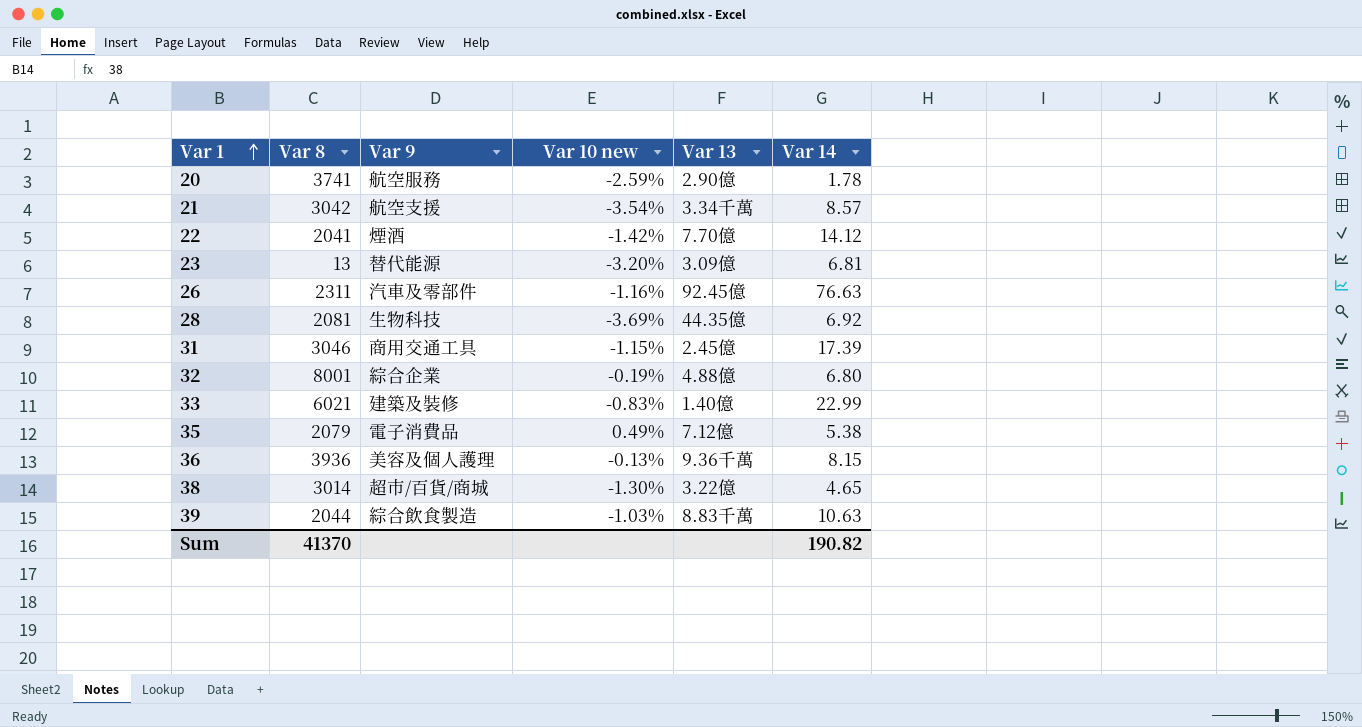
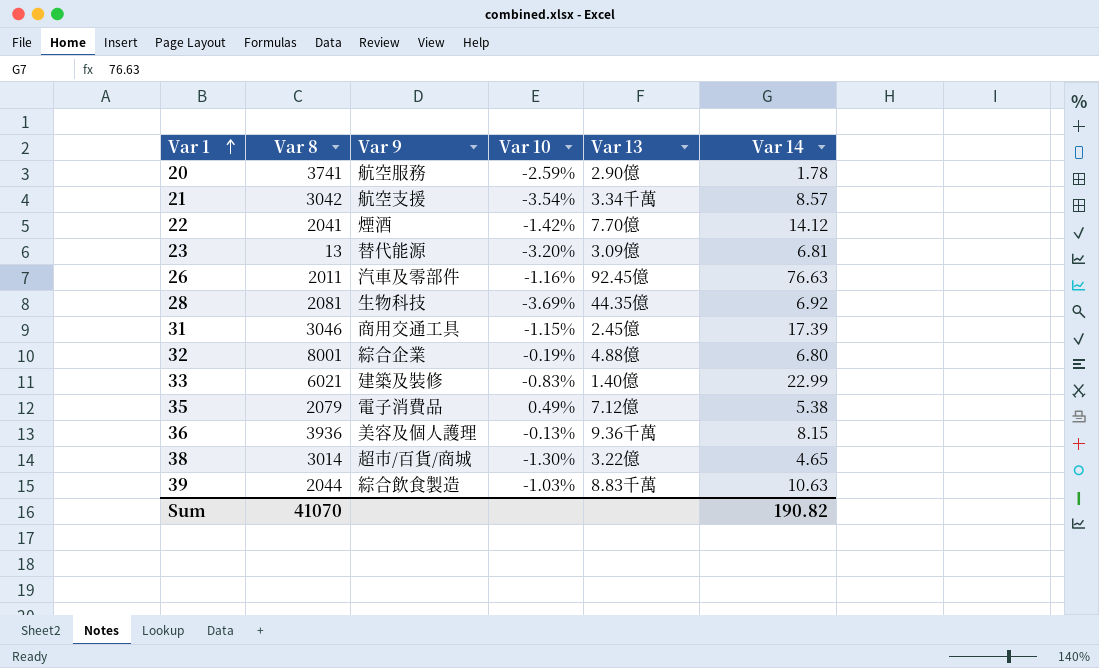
column name: Var 10 new -> Var 10
26 | Var 8: 2311 -> 2011
Sum | Var 8: 41370 -> 41070

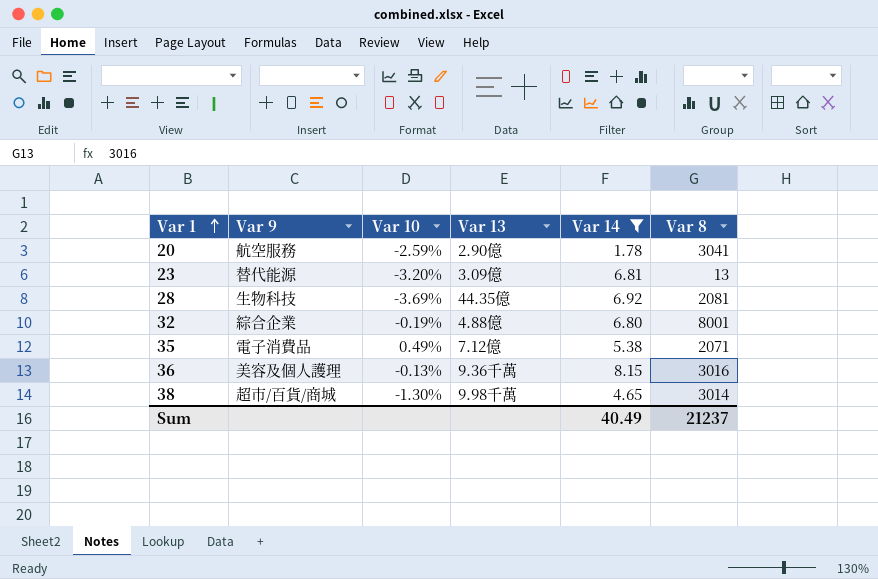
filter: none -> Var 14 <= 8.15
column Var 8 | position: 2 -> 6
20 | Var 8: 3741 -> 3041
35 | Var 8: 2079 -> 2071
36 | Var 8: 3936 -> 3016
38 | Var 13: 3.22億 -> 9.98千萬
Sum | Var 14: 190.82 -> 40.49
Sum | Var 8: 41070 -> 21237

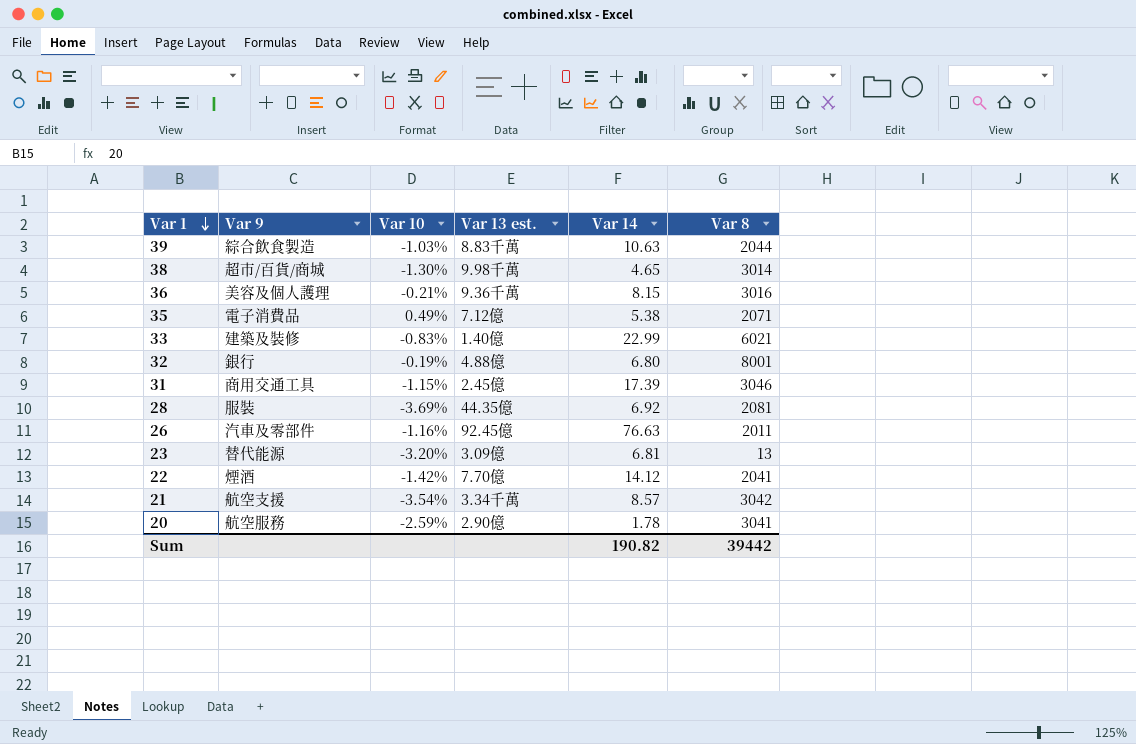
filter: Var 14 <= 8.15 -> none
row order: Var 1 ascending -> Var 1 descending
column name: Var 13 -> Var 13 est.
36 | Var 10: -0.13% -> -0.21%
32 | Var 9: 綜合企業 -> 銀行
28 | Var 9: 生物科技 -> 服裝
Sum | Var 14: 40.49 -> 190.82
Sum | Var 8: 21237 -> 39442

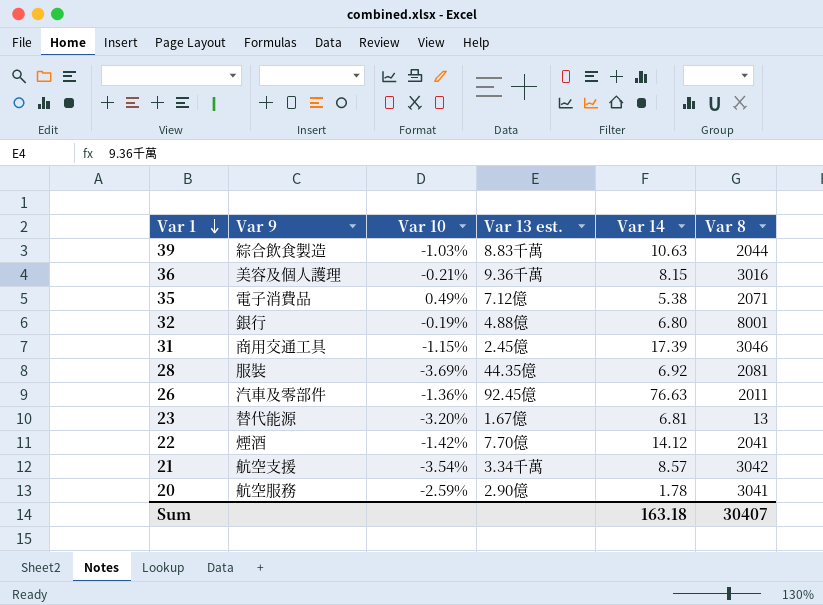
row 38: 超市/百貨/商城 | -1.30% | 9.98千萬 | 4.65 | 3014 -> none
row 33: 建築及裝修 | -0.83% | 1.40億 | 22.99 | 6021 -> none
26 | Var 10: -1.16% -> -1.36%
23 | Var 13 est.: 3.09億 -> 1.67億
Sum | Var 14: 190.82 -> 163.18
Sum | Var 8: 39442 -> 30407

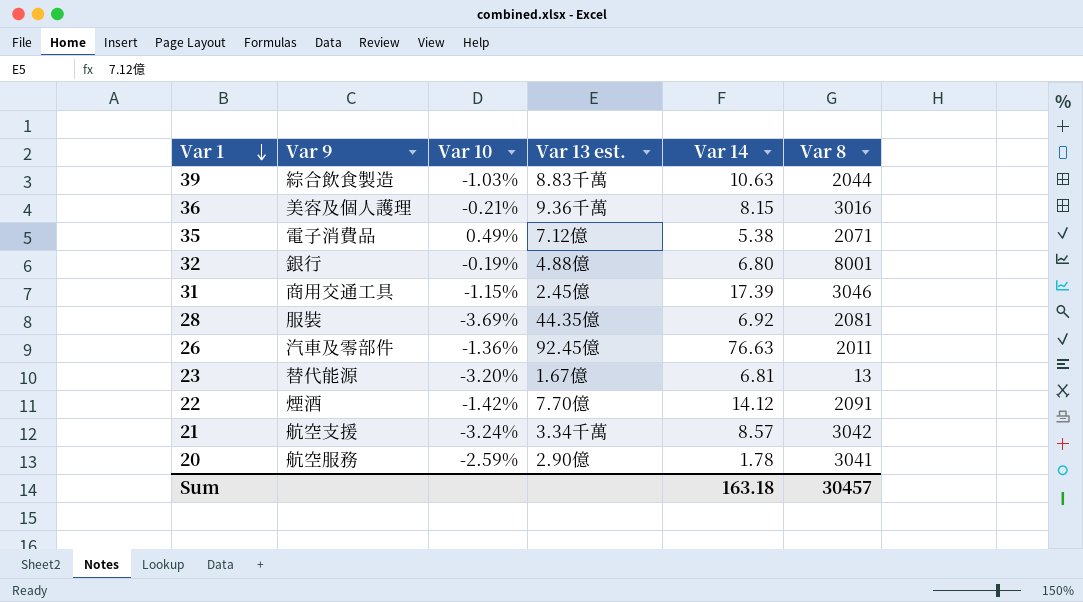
22 | Var 8: 2041 -> 2091
21 | Var 10: -3.54% -> -3.24%
Sum | Var 8: 30407 -> 30457

